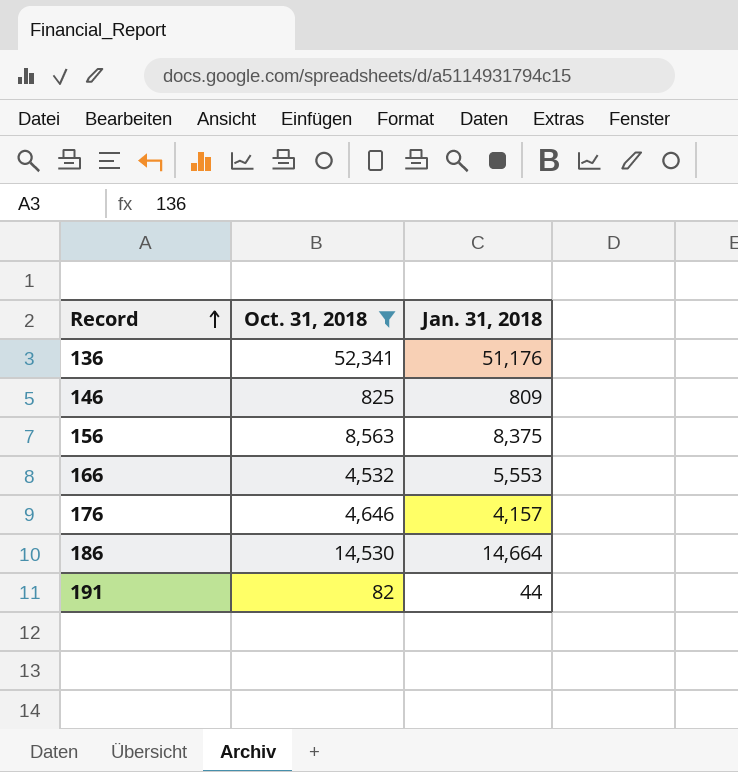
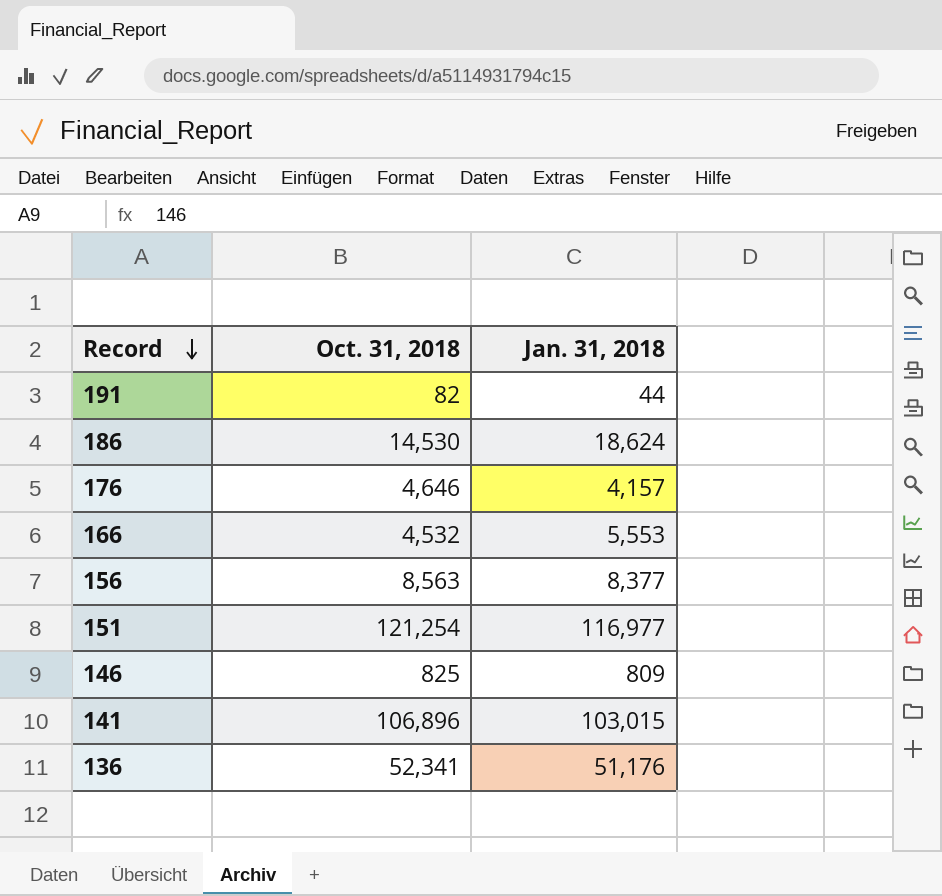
filter: Oct. 31, 2018 <= 52,341 -> none
row order: Record ascending -> Record descending
186 | Jan. 31, 2018: 14,664 -> 18,624
156 | Jan. 31, 2018: 8,375 -> 8,377

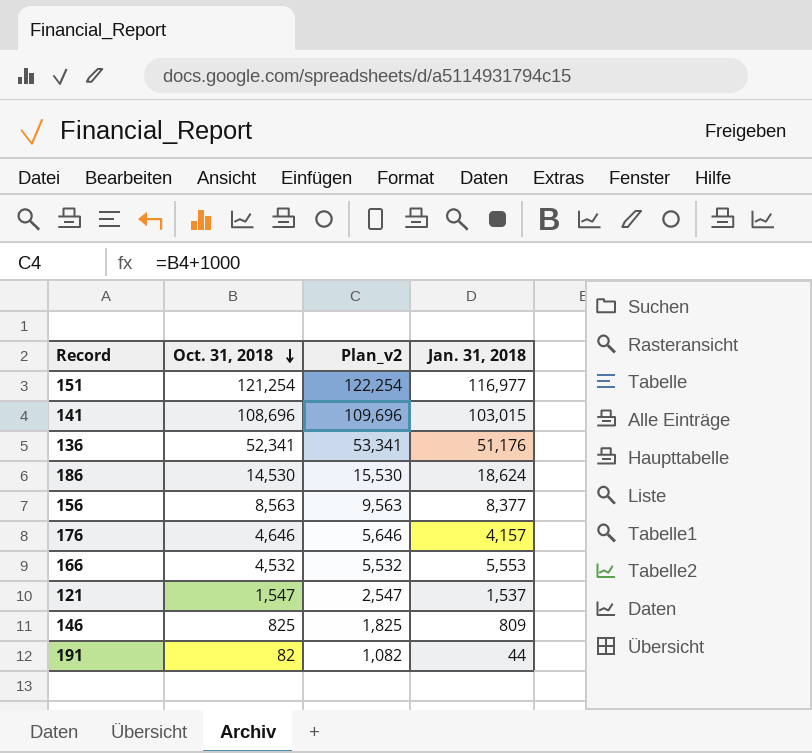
row order: Record descending -> Oct. 31, 2018 descending
column Plan_v2 | formula: none -> [Oct. 31, 2018] + 1000
141 | Oct. 31, 2018: 106,896 -> 108,696
row 121: none -> 1,547 | 2,547 | 1,537

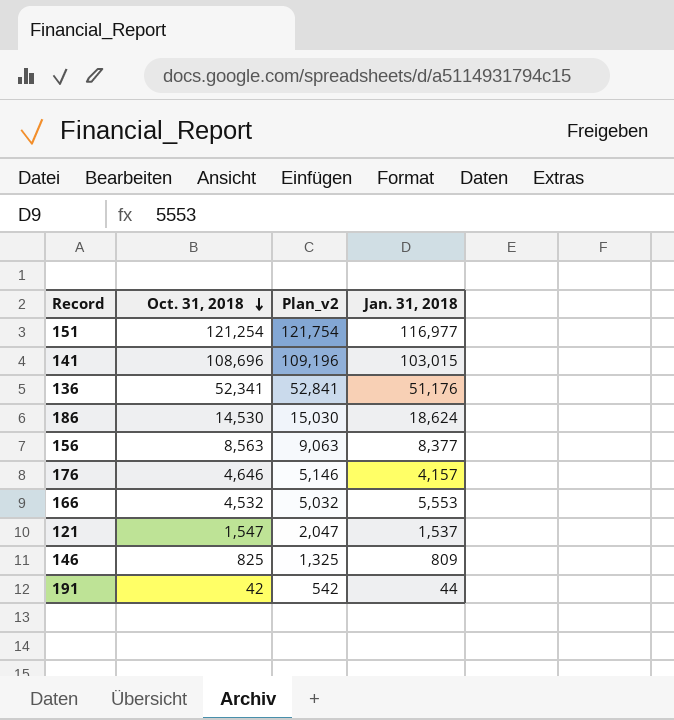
column Plan_v2 | formula: [Oct. 31, 2018] + 1000 -> [Oct. 31, 2018] + 500
191 | Oct. 31, 2018: 82 -> 42

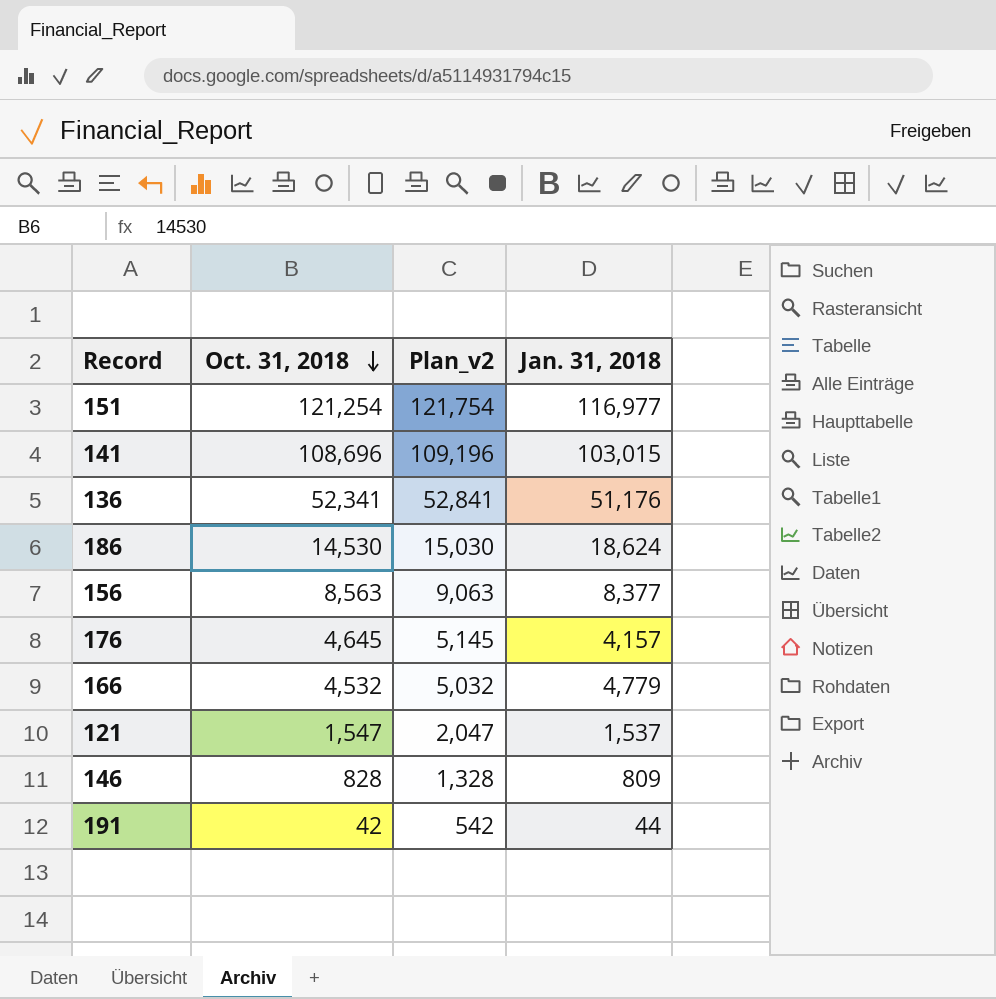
176 | Oct. 31, 2018: 4,646 -> 4,645
176 | Plan_v2: 5,146 -> 5,145
166 | Jan. 31, 2018: 5,553 -> 4,779
146 | Oct. 31, 2018: 825 -> 828
146 | Plan_v2: 1,325 -> 1,328

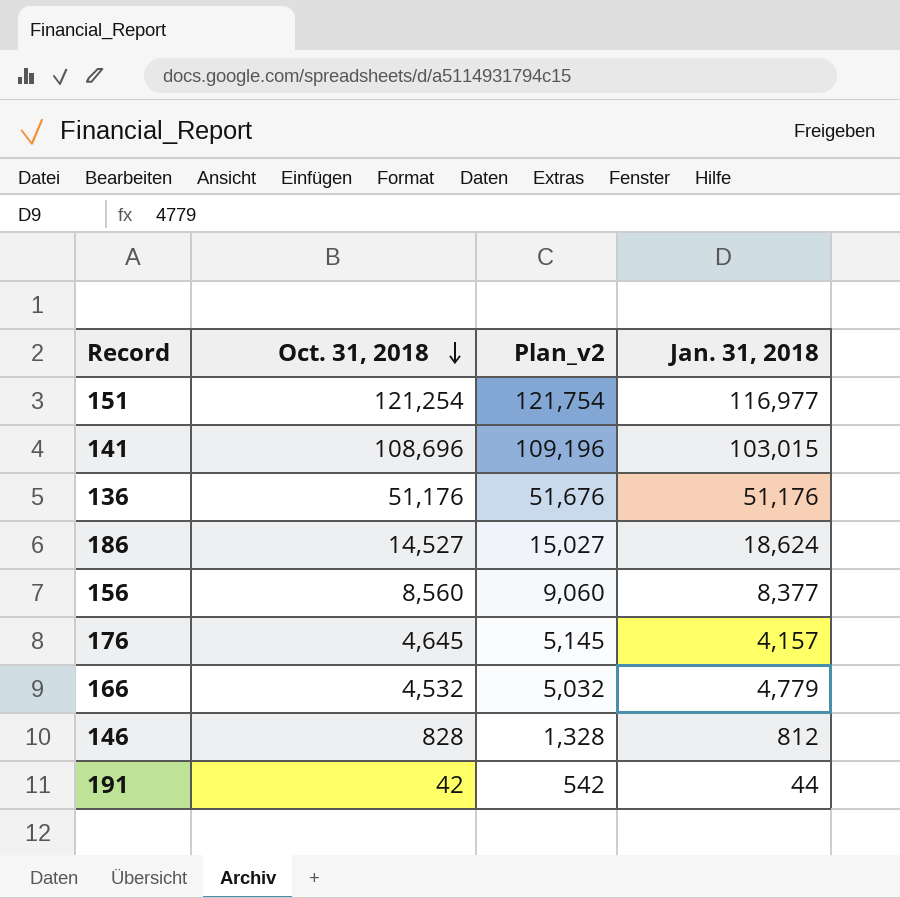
row 121: 1,547 | 2,047 | 1,537 -> none
136 | Oct. 31, 2018: 52,341 -> 51,176
136 | Plan_v2: 52,841 -> 51,676
186 | Oct. 31, 2018: 14,530 -> 14,527
186 | Plan_v2: 15,030 -> 15,027
156 | Oct. 31, 2018: 8,563 -> 8,560
156 | Plan_v2: 9,063 -> 9,060
146 | Jan. 31, 2018: 809 -> 812

